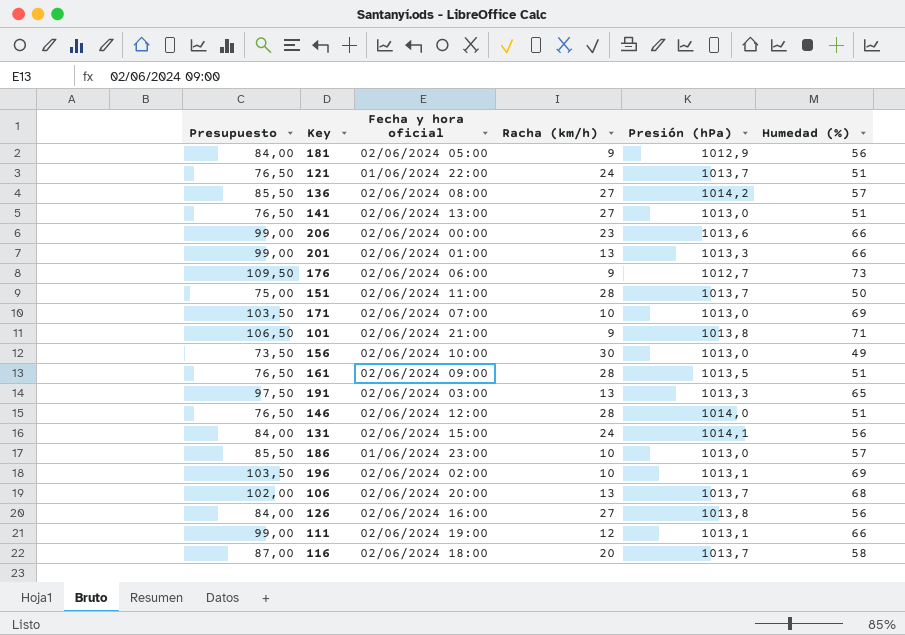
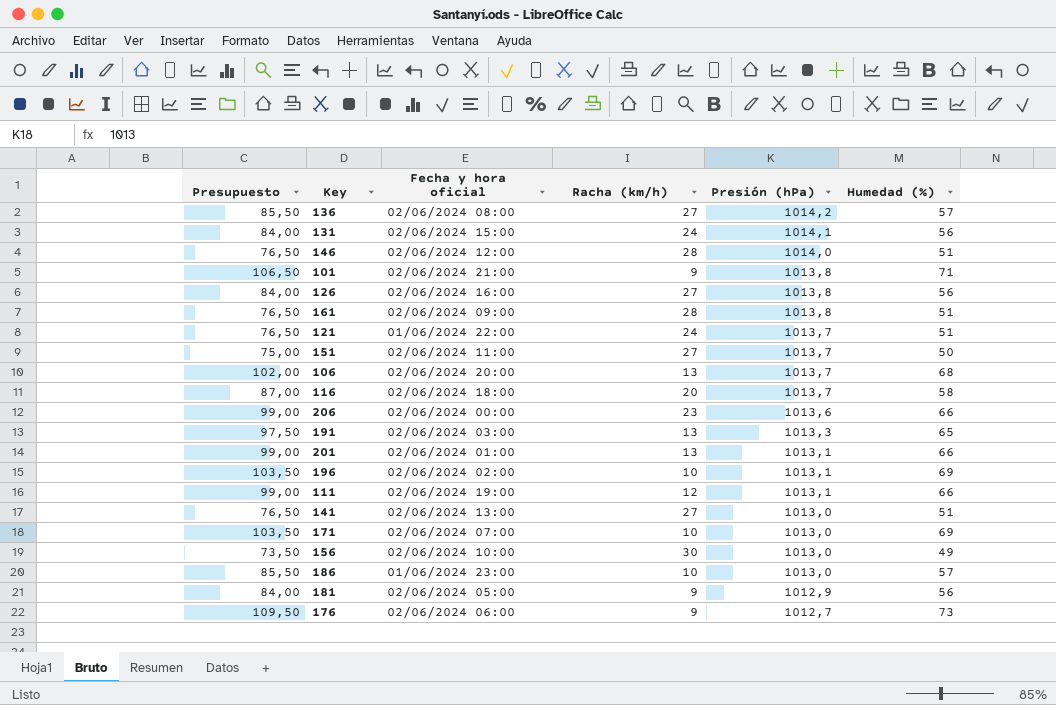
row order: none -> Presión (hPa) descending
161 | Presión (hPa): 1013,5 -> 1013,8
151 | Racha (km/h): 28 -> 27
201 | Presión (hPa): 1013,3 -> 1013,1

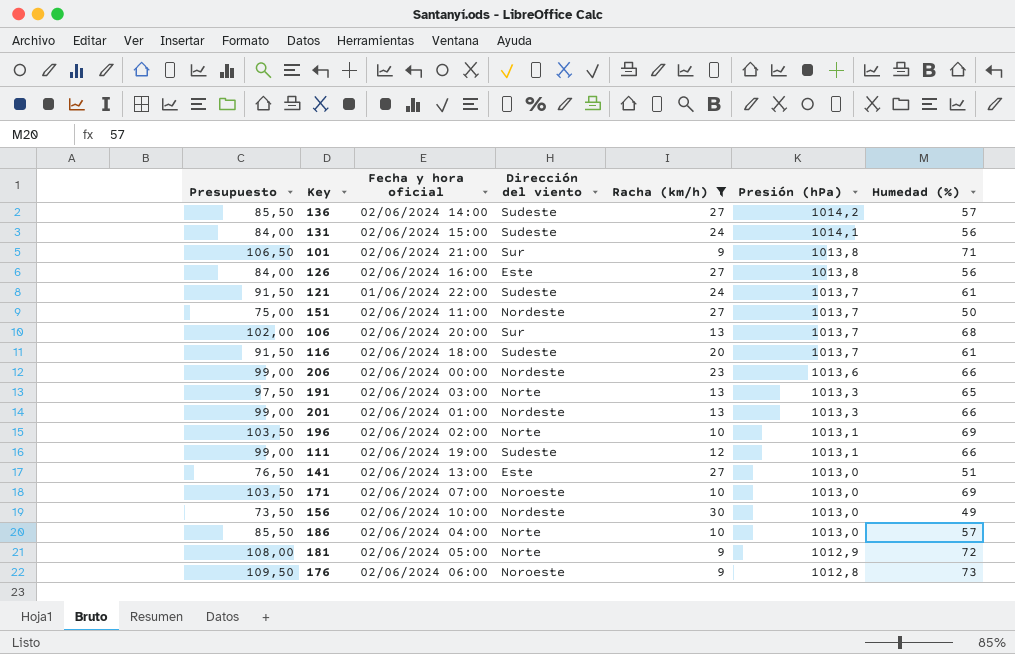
filter: none -> Racha (km/h) != 28
column Dirección del viento | position: none -> 4
136 | Fecha y hora oficial: 02/06/2024 08:00 -> 02/06/2024 14:00
121 | Presupuesto: 76,50 -> 91,50
121 | Humedad (%): 51 -> 61
116 | Presupuesto: 87,00 -> 91,50
116 | Humedad (%): 58 -> 61
201 | Presión (hPa): 1013,1 -> 1013,3
186 | Fecha y hora oficial: 01/06/2024 23:00 -> 02/06/2024 04:00
181 | Presupuesto: 84,00 -> 108,00
181 | Humedad (%): 56 -> 72
176 | Presión (hPa): 1012,7 -> 1012,8

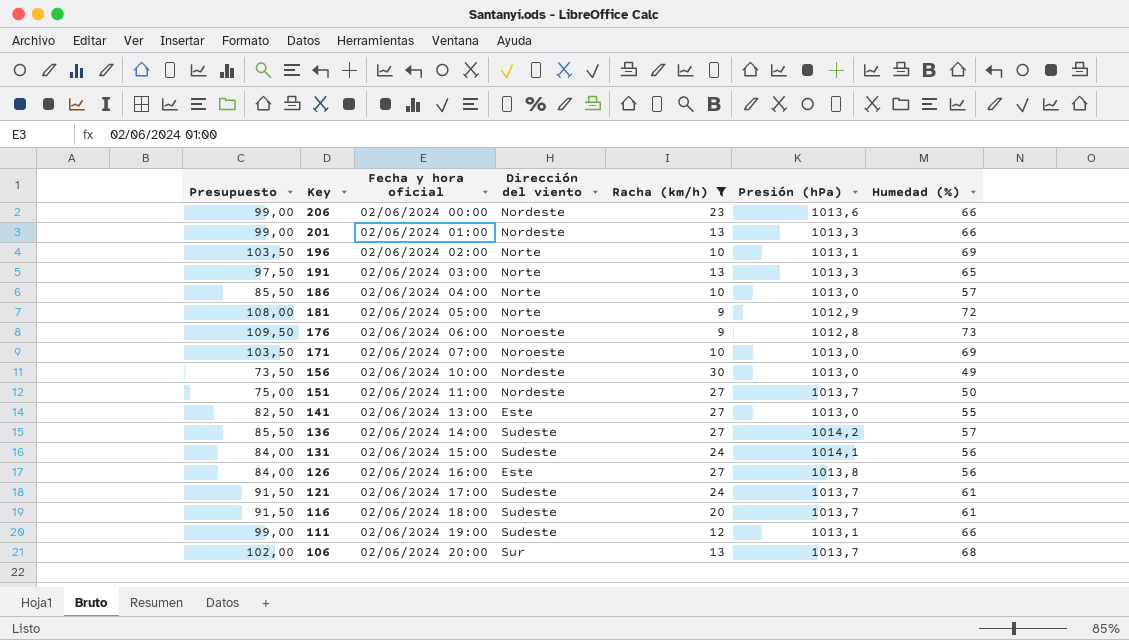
row order: Presión (hPa) descending -> Key descending
row 101: 106,50 | 02/06/2024 21:00 | Sur | 9 | 1013,8 | 71 -> none
141 | Presupuesto: 76,50 -> 82,50
141 | Humedad (%): 51 -> 55
121 | Fecha y hora oficial: 01/06/2024 22:00 -> 02/06/2024 17:00

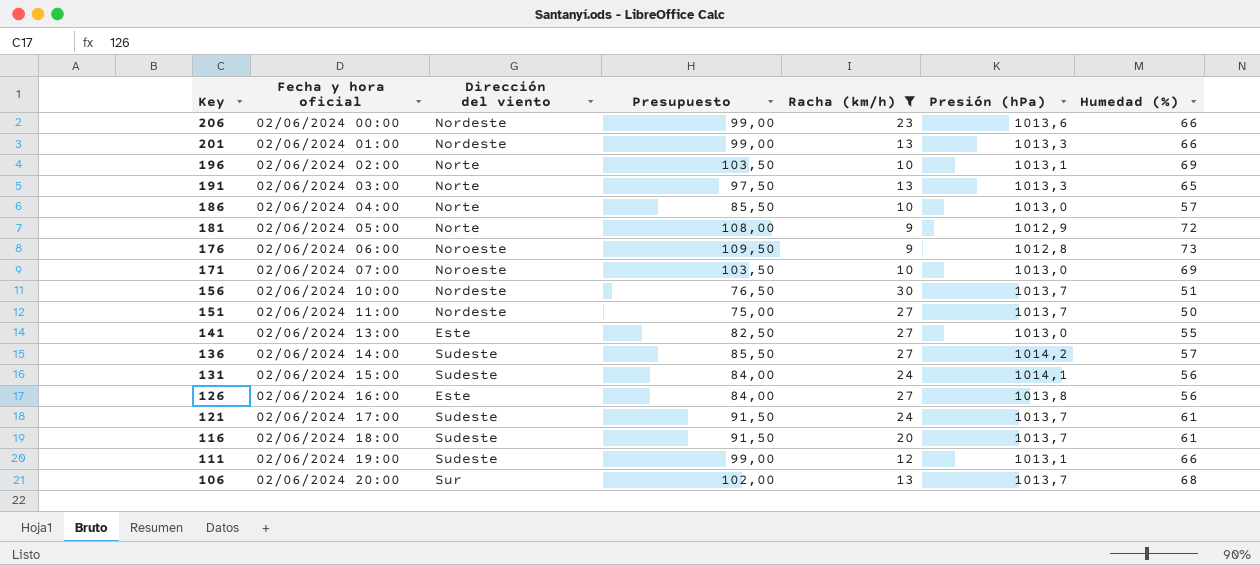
column Presupuesto | position: 1 -> 4
156 | Presupuesto: 73,50 -> 76,50
156 | Presión (hPa): 1013,0 -> 1013,7
156 | Humedad (%): 49 -> 51

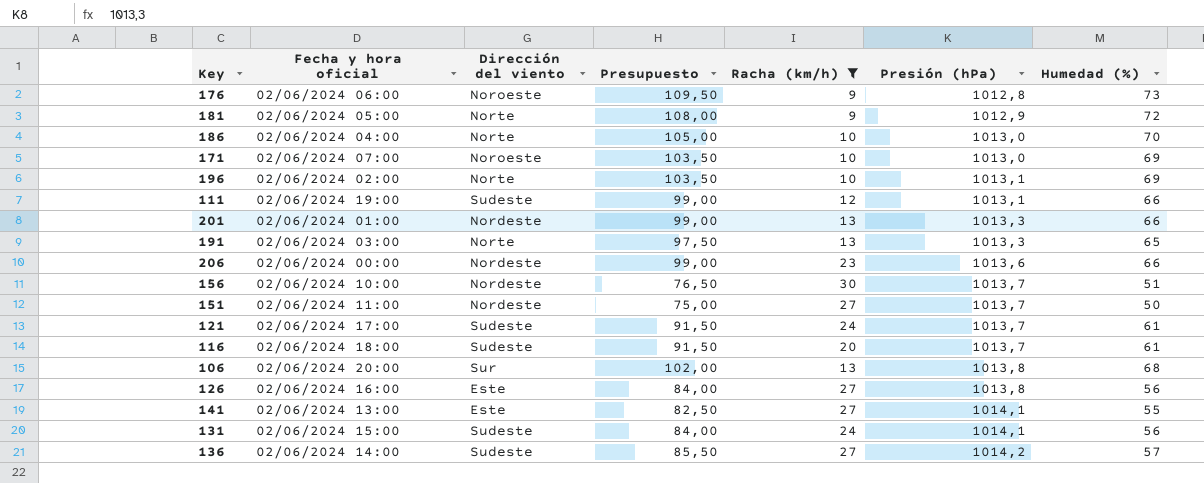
row order: Key descending -> Presión (hPa) ascending
186 | Presupuesto: 85,50 -> 105,00
186 | Humedad (%): 57 -> 70
106 | Presión (hPa): 1013,7 -> 1013,8
141 | Presión (hPa): 1013,0 -> 1014,1

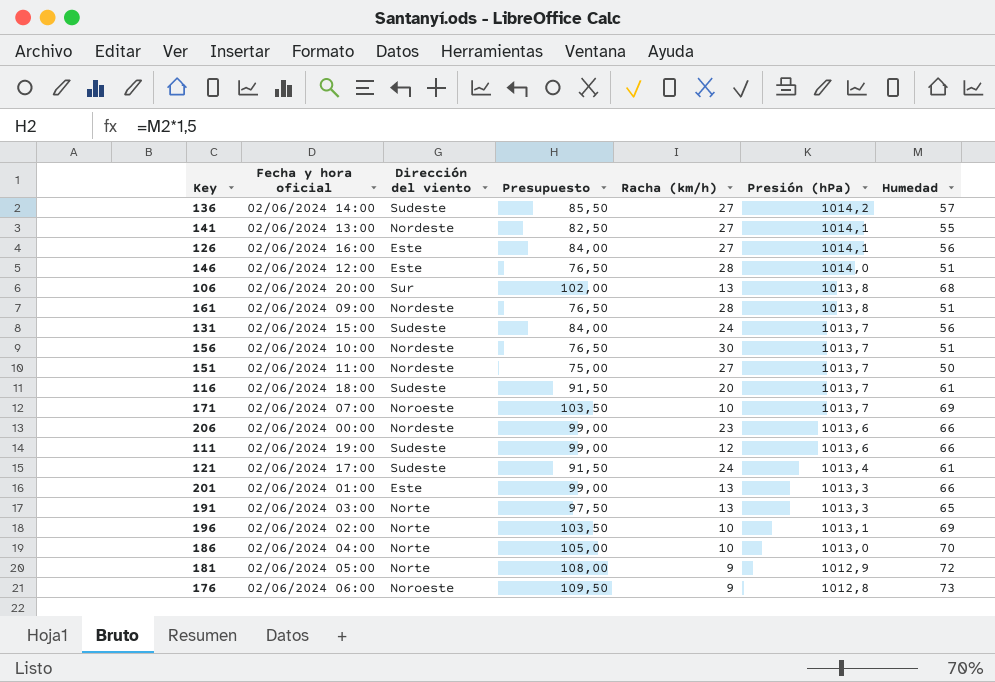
filter: Racha (km/h) != 28 -> none
row order: Presión (hPa) ascending -> Presión (hPa) descending
column name: Humedad (%) -> Humedad
141 | Dirección del viento: Este -> Nordeste
126 | Presión (hPa): 1013,8 -> 1014,1
131 | Presión (hPa): 1014,1 -> 1013,7
171 | Presión (hPa): 1013,0 -> 1013,7
111 | Presión (hPa): 1013,1 -> 1013,6
121 | Presión (hPa): 1013,7 -> 1013,4
201 | Dirección del viento: Nordeste -> Este

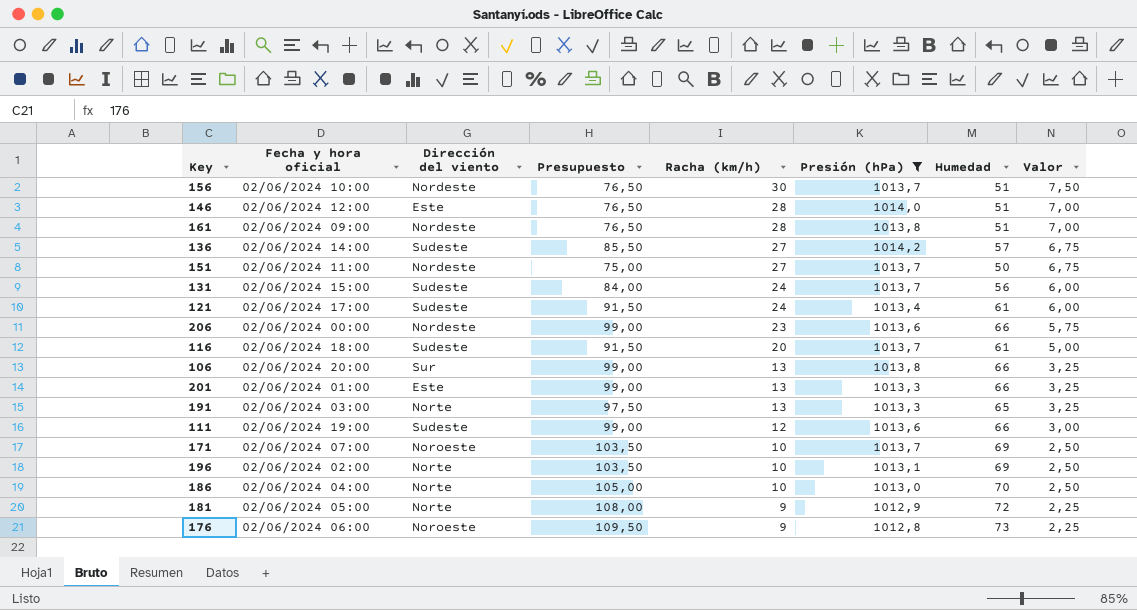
filter: none -> Presión (hPa) != 1014,1
row order: Presión (hPa) descending -> Racha (km/h) descending
column Valor | formula: none -> [Racha (km/h)] * 0,25
106 | Presupuesto: 102,00 -> 99,00
106 | Humedad: 68 -> 66

